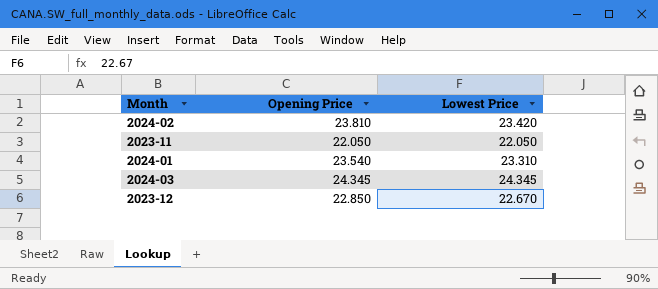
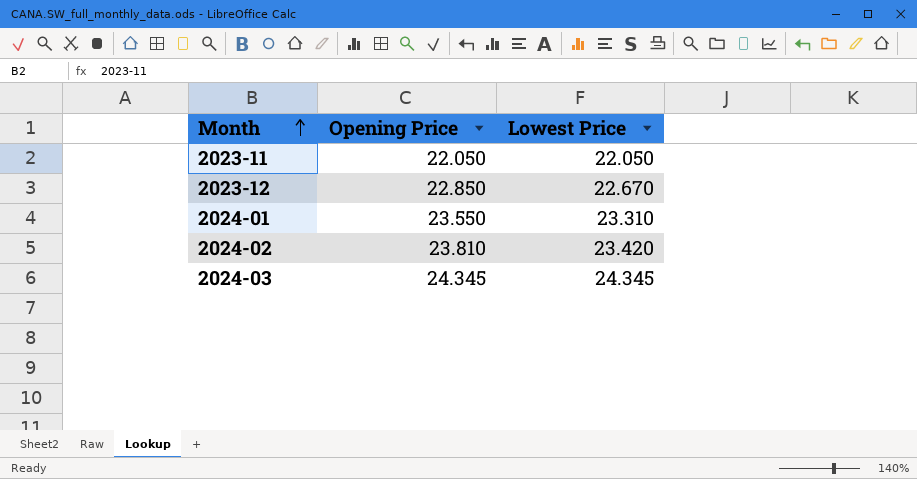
row order: none -> Month ascending
2024-01 | Opening Price: 23.540 -> 23.550

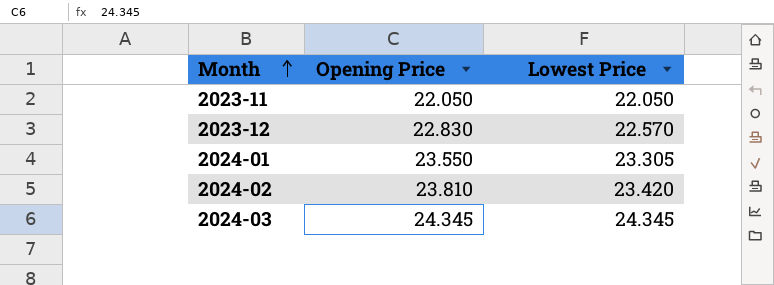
2023-12 | Opening Price: 22.850 -> 22.830
2023-12 | Lowest Price: 22.670 -> 22.570
2024-01 | Lowest Price: 23.310 -> 23.305

